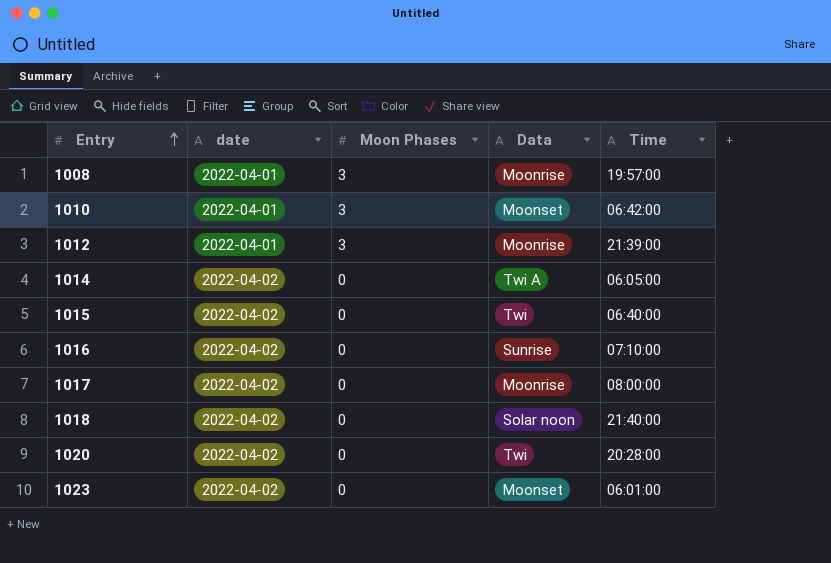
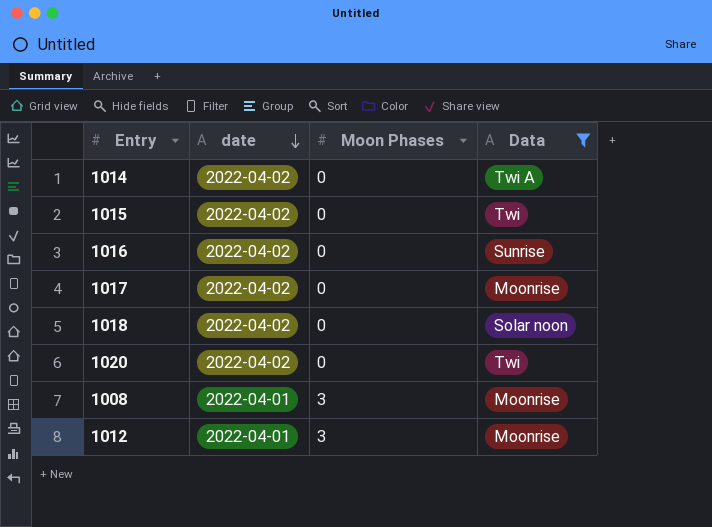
filter: none -> Data != Moonset
row order: Entry ascending -> date descending
column Time | position: 5 -> none

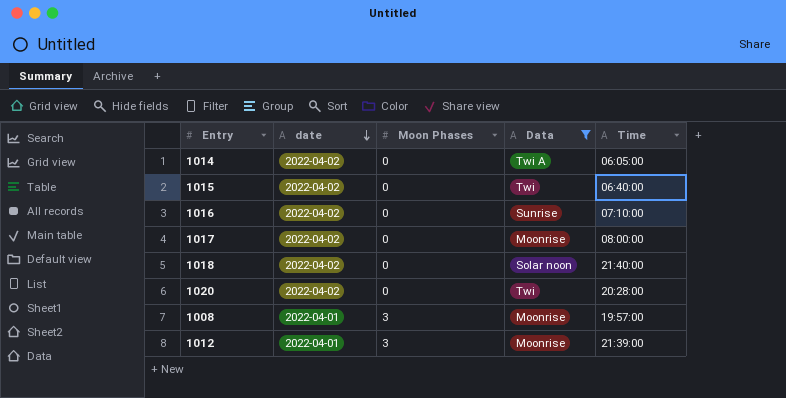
column Time | position: none -> 5

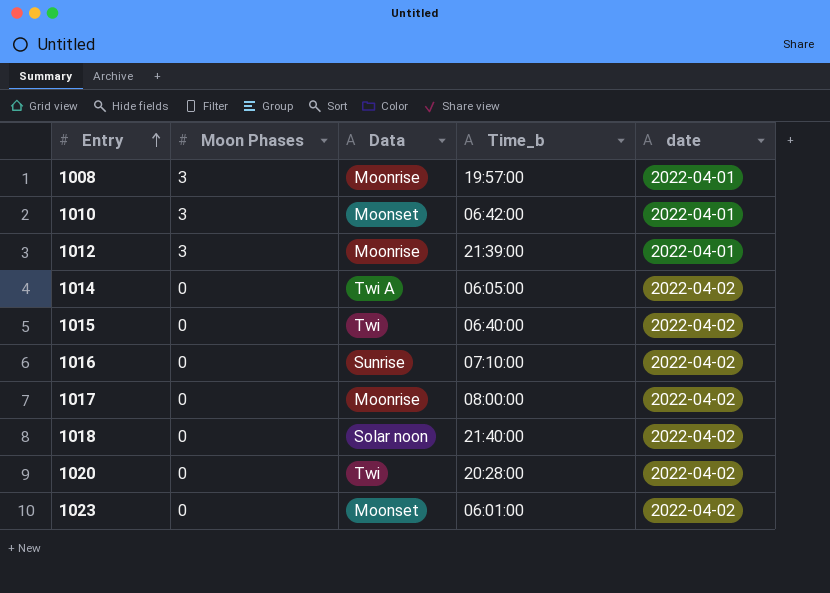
filter: Data != Moonset -> none
row order: date descending -> Entry ascending
column name: Time -> Time_b
column date | position: 2 -> 5

